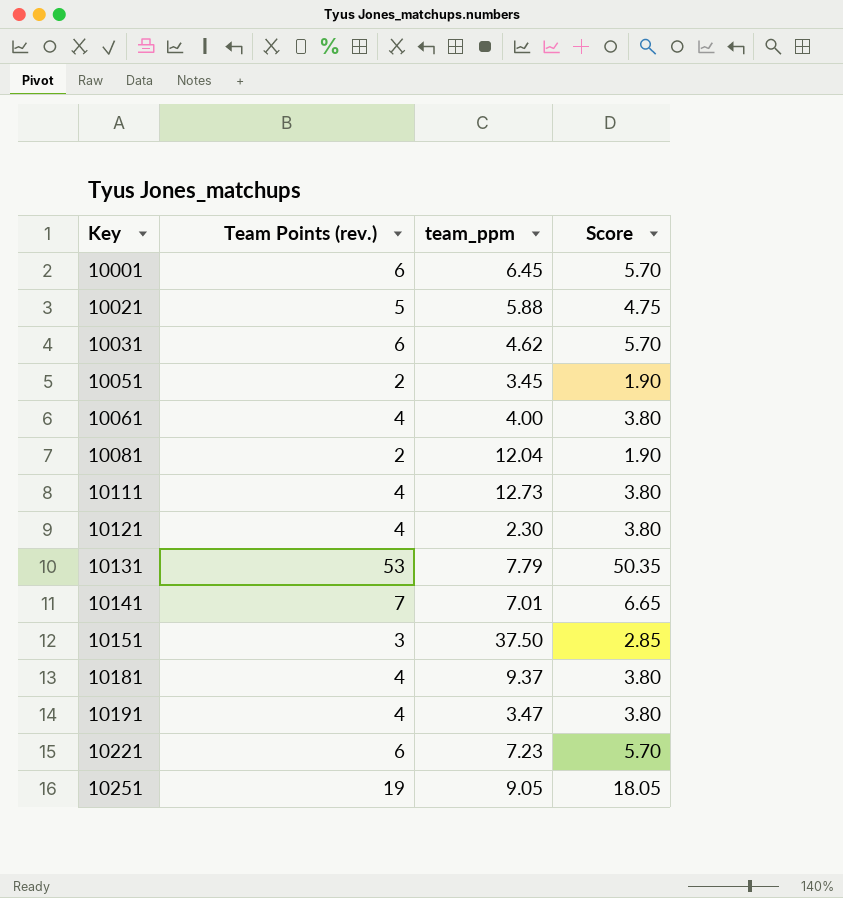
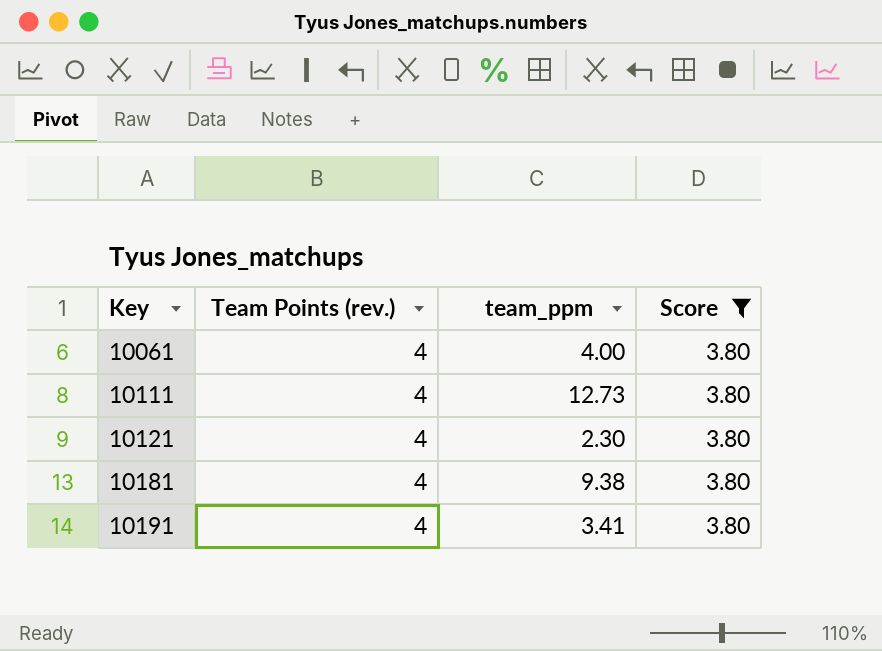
filter: none -> Score = 3.80
10181 | team_ppm: 9.37 -> 9.38
10191 | team_ppm: 3.47 -> 3.41

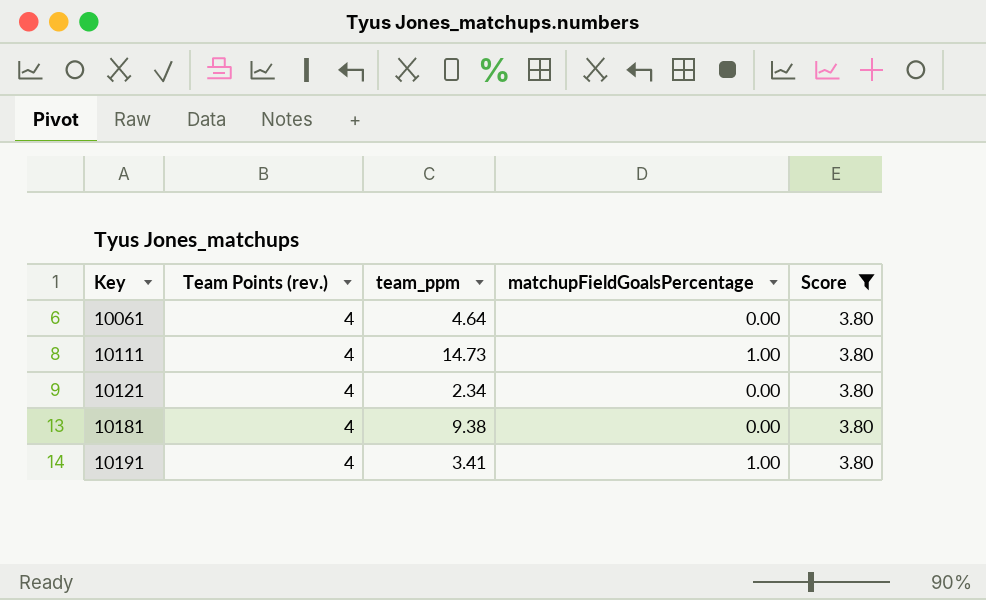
column matchupFieldGoalsPercentage | position: none -> 4
10061 | team_ppm: 4.00 -> 4.64
10111 | team_ppm: 12.73 -> 14.73
10121 | team_ppm: 2.30 -> 2.34

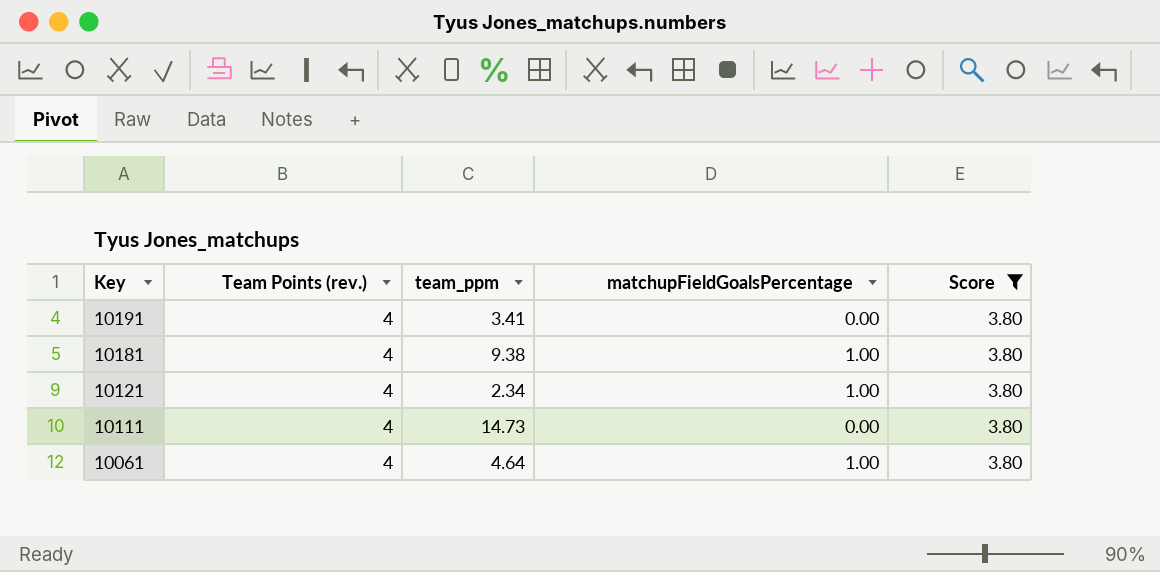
row order: Key ascending -> Key descending
10191 | matchupFieldGoalsPercentage: 1.00 -> 0.00
10181 | matchupFieldGoalsPercentage: 0.00 -> 1.00
10121 | matchupFieldGoalsPercentage: 0.00 -> 1.00
10111 | matchupFieldGoalsPercentage: 1.00 -> 0.00
10061 | matchupFieldGoalsPercentage: 0.00 -> 1.00

